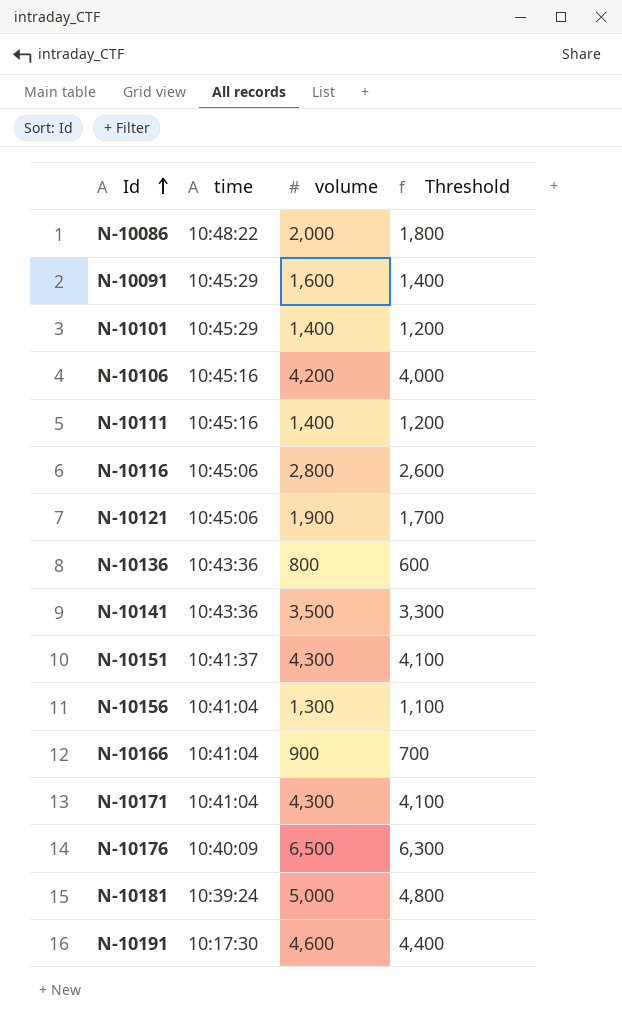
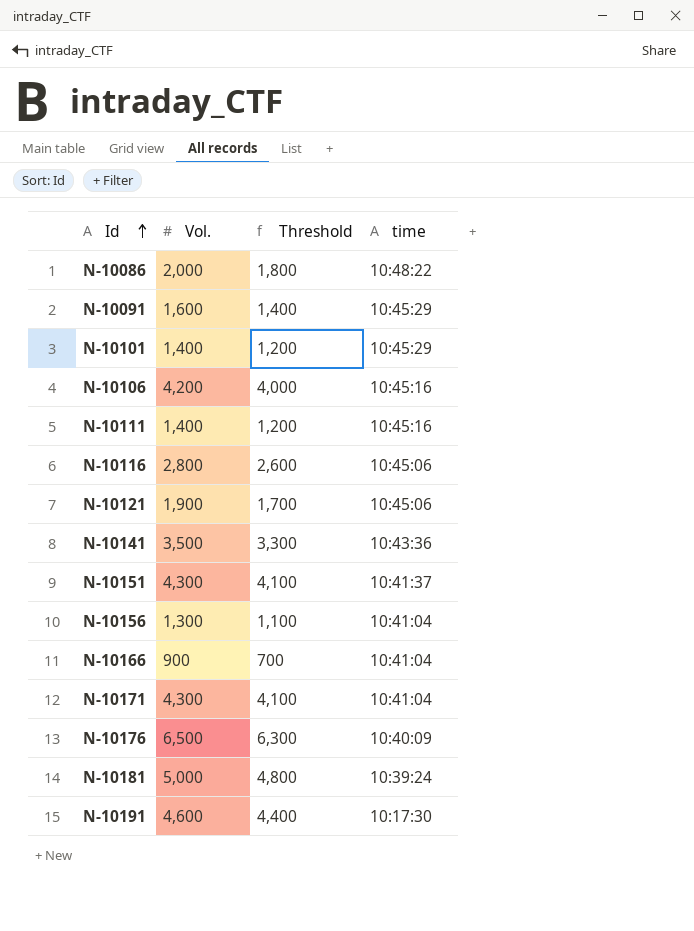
column name: volume -> Vol.
column time | position: 2 -> 4
row N-10136: 10:43:36 | 800 | 600 -> none

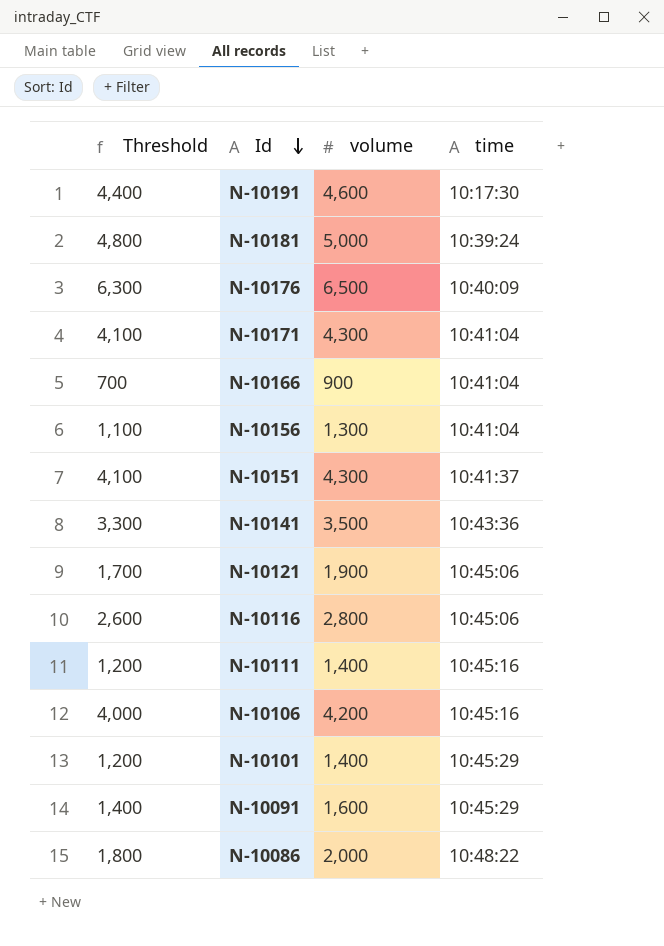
row order: Id ascending -> Id descending
column Threshold | position: 3 -> 1
column name: Vol. -> volume

